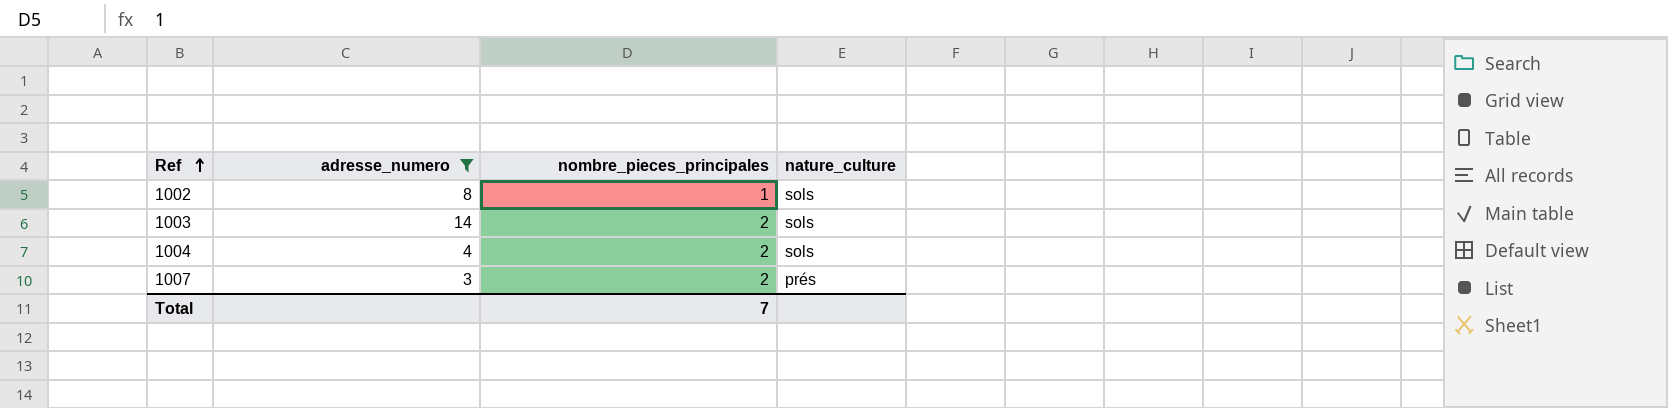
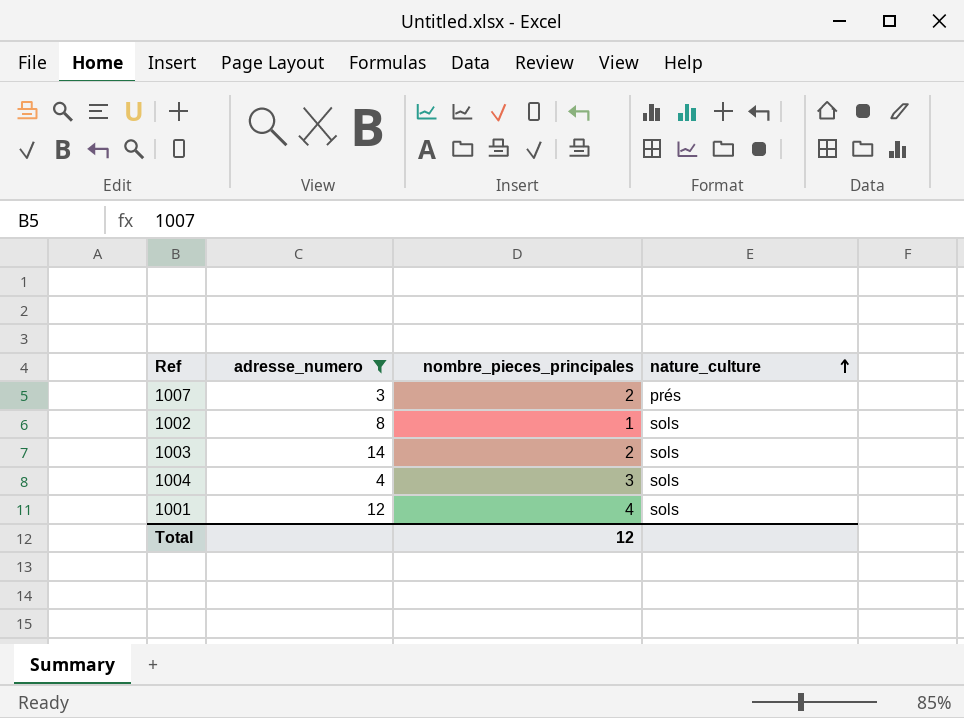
row order: Ref ascending -> nature_culture ascending
1004 | nombre_pieces_principales: 2 -> 3
row 1001: none -> 12 | 4 | sols
Total | nombre_pieces_principales: 7 -> 12

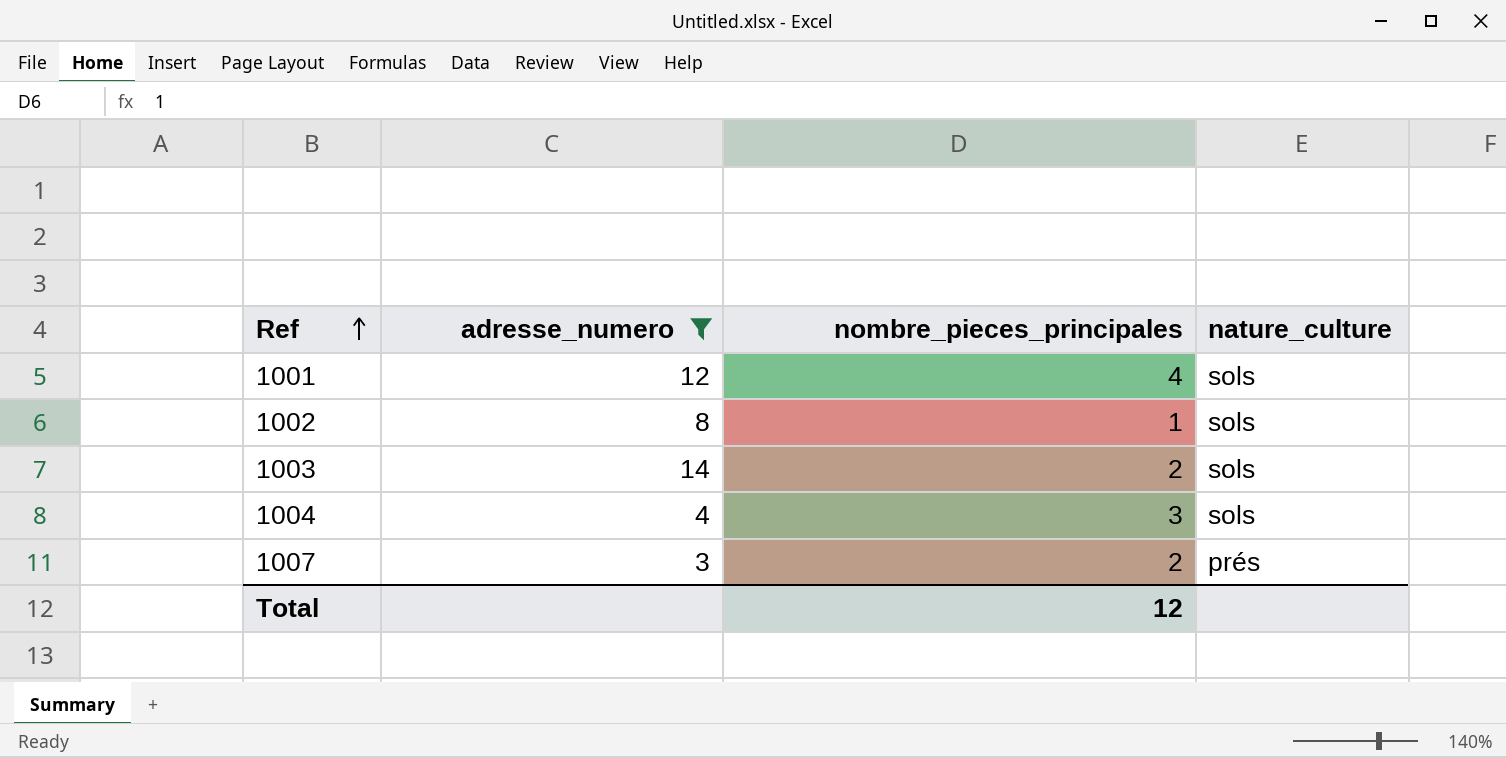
row order: nature_culture ascending -> Ref ascending

